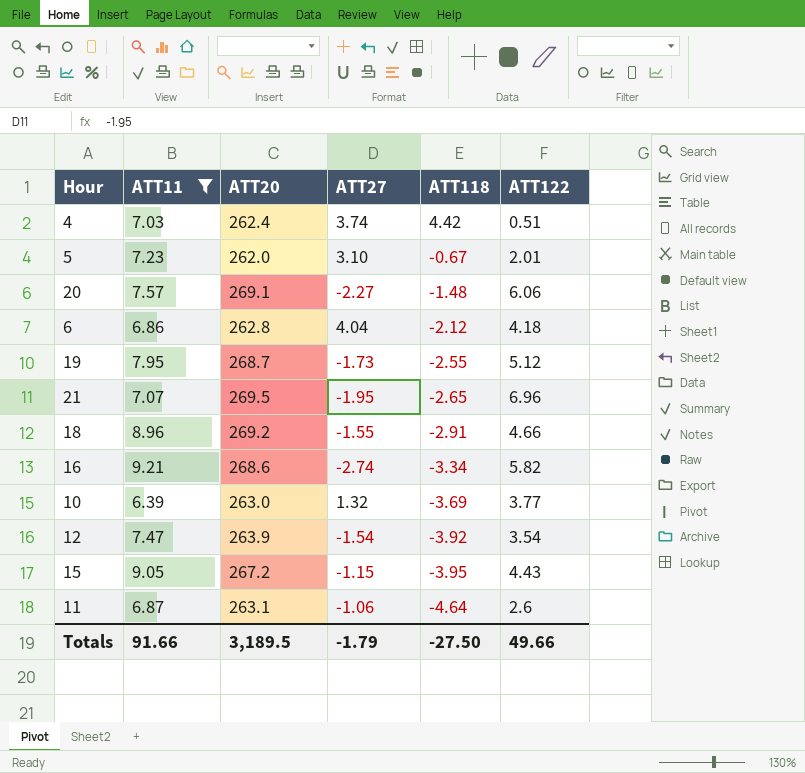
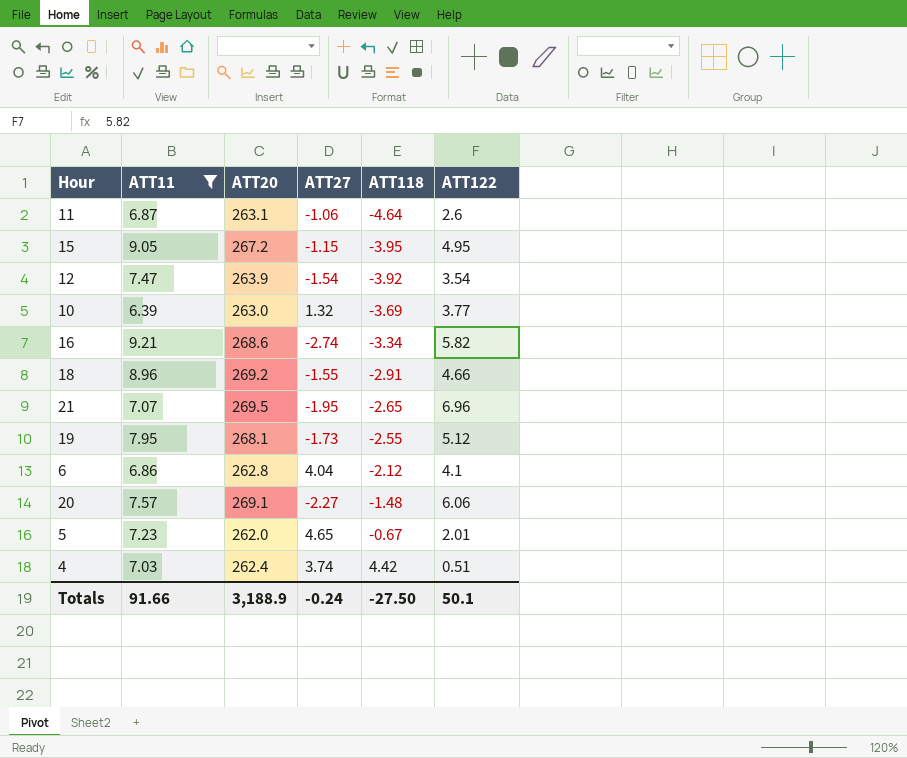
row order: ATT118 descending -> ATT118 ascending
15 | ATT122: 4.43 -> 4.95
19 | ATT20: 268.7 -> 268.1
6 | ATT122: 4.18 -> 4.1
5 | ATT27: 3.10 -> 4.65
Totals | ATT20: 3,189.5 -> 3,188.9
Totals | ATT27: -1.79 -> -0.24
Totals | ATT122: 49.66 -> 50.1

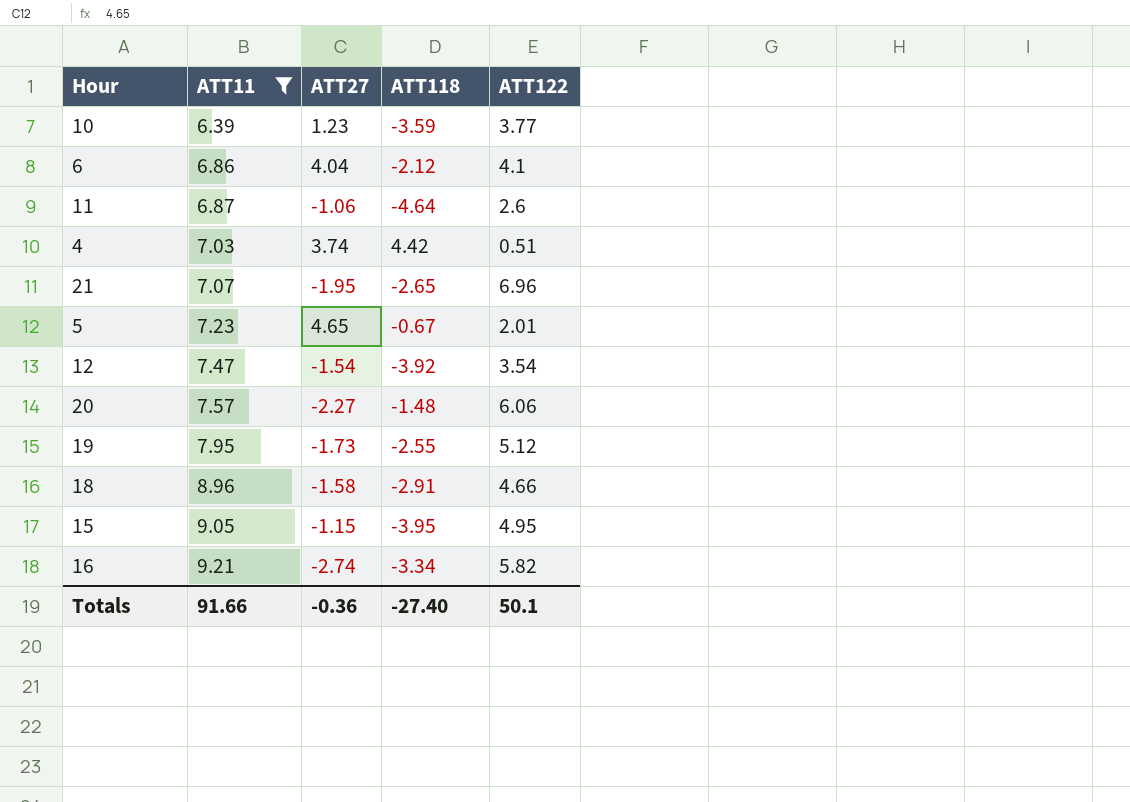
row order: ATT118 ascending -> ATT11 ascending
column ATT20 | position: 3 -> none
10 | ATT27: 1.32 -> 1.23
10 | ATT118: -3.69 -> -3.59
18 | ATT27: -1.55 -> -1.58
Totals | ATT27: -0.24 -> -0.36
Totals | ATT118: -27.50 -> -27.40

